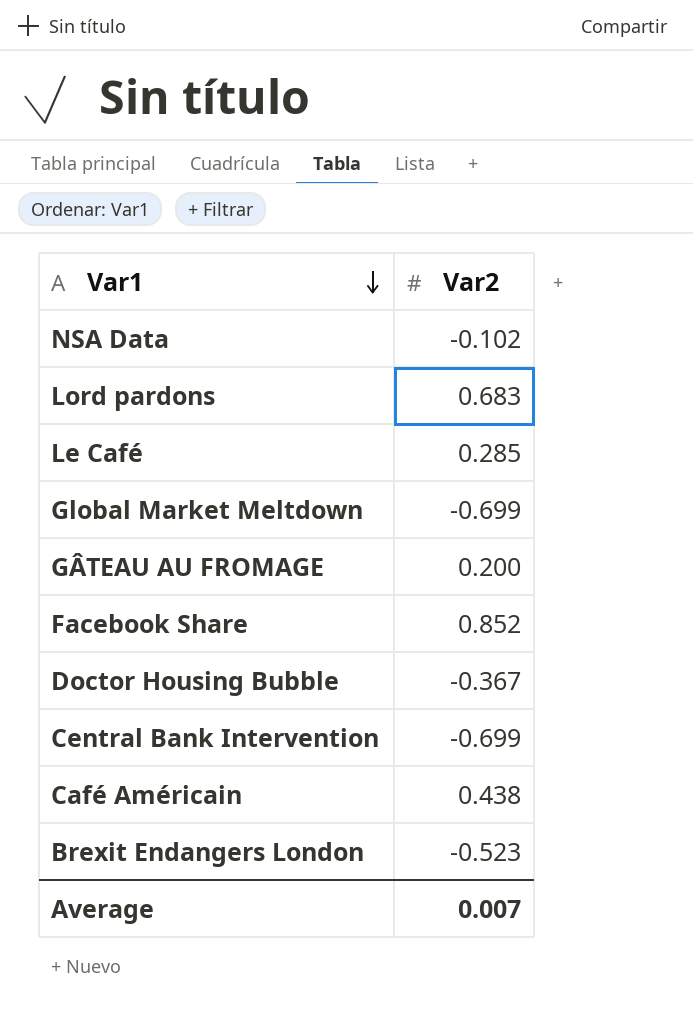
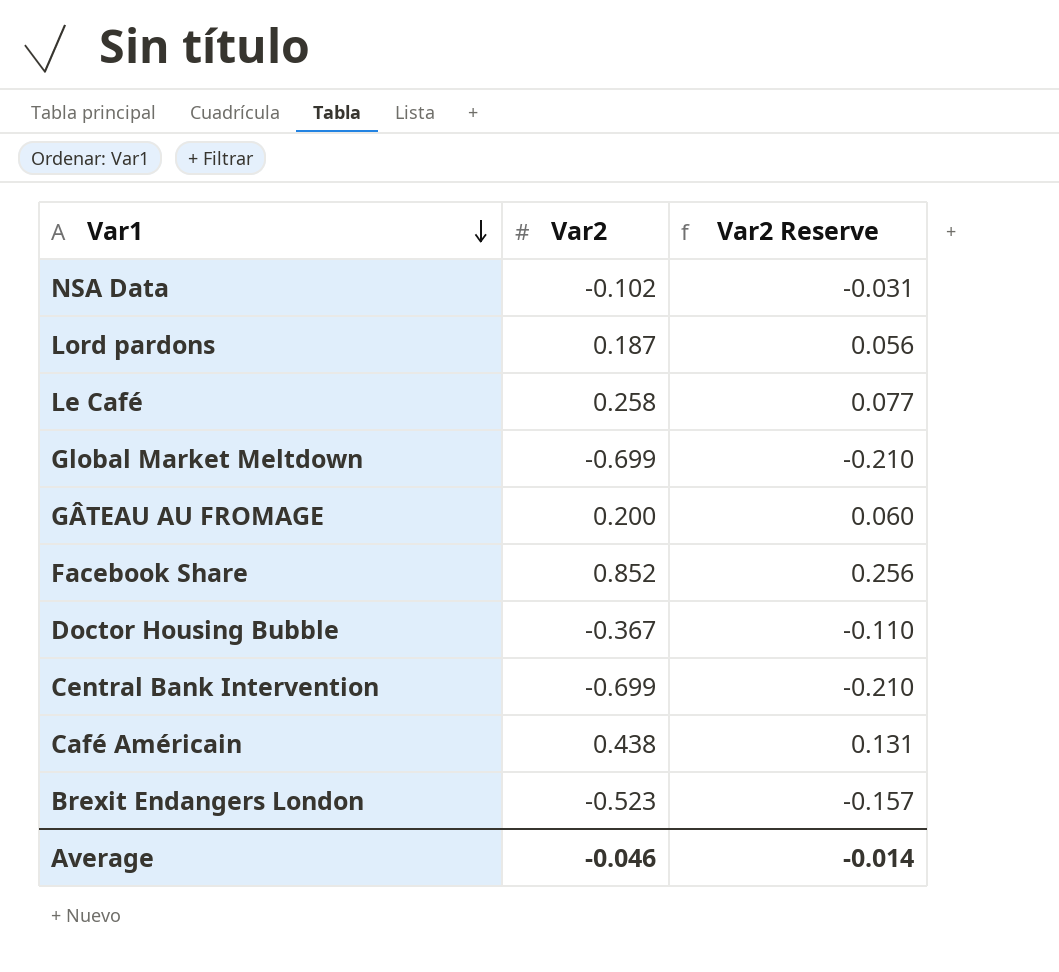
column Var2 Reserve | formula: none -> [Var2] * 0.3
Lord pardons | Var2: 0.683 -> 0.187
Le Café | Var2: 0.285 -> 0.258
Average | Var2: 0.007 -> -0.046

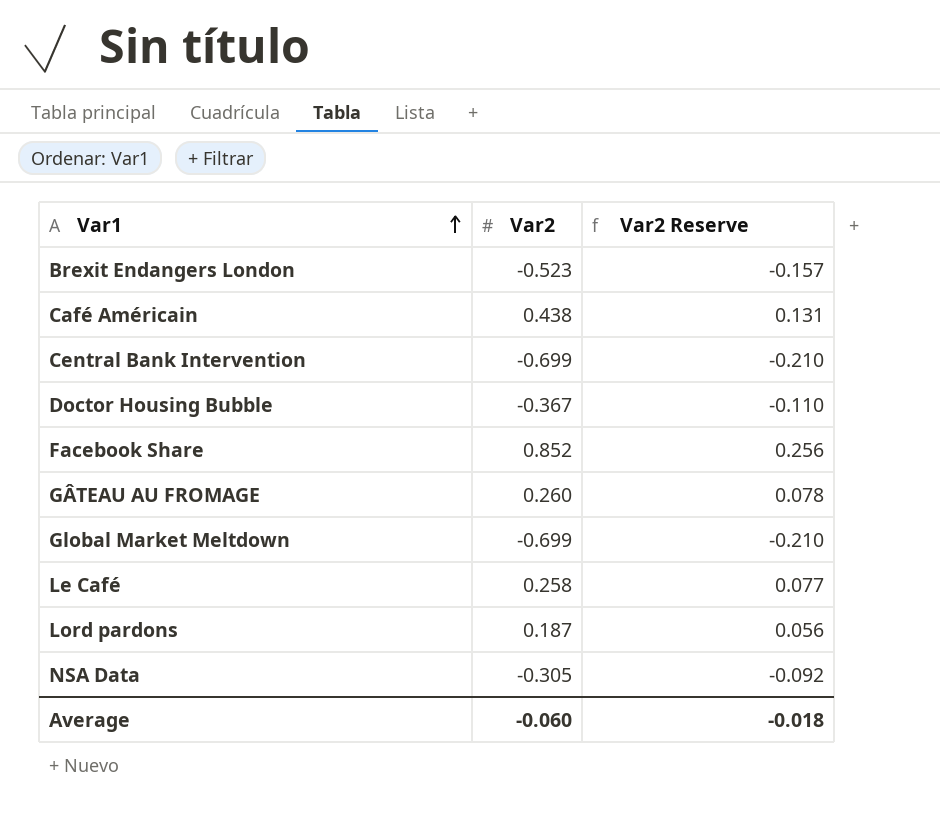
row order: Var1 descending -> Var1 ascending
GÂTEAU AU FROMAGE | Var2: 0.200 -> 0.260
GÂTEAU AU FROMAGE | Var2 Reserve: 0.060 -> 0.078
NSA Data | Var2: -0.102 -> -0.305
NSA Data | Var2 Reserve: -0.031 -> -0.092
Average | Var2: -0.046 -> -0.060
Average | Var2 Reserve: -0.014 -> -0.018

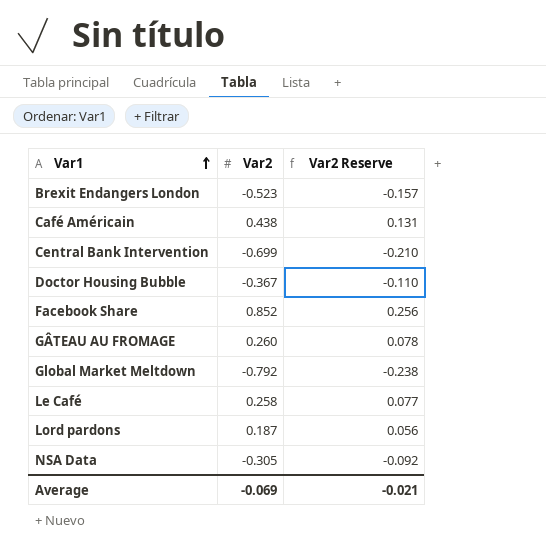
Global Market Meltdown | Var2: -0.699 -> -0.792
Global Market Meltdown | Var2 Reserve: -0.210 -> -0.238
Average | Var2: -0.060 -> -0.069
Average | Var2 Reserve: -0.018 -> -0.021

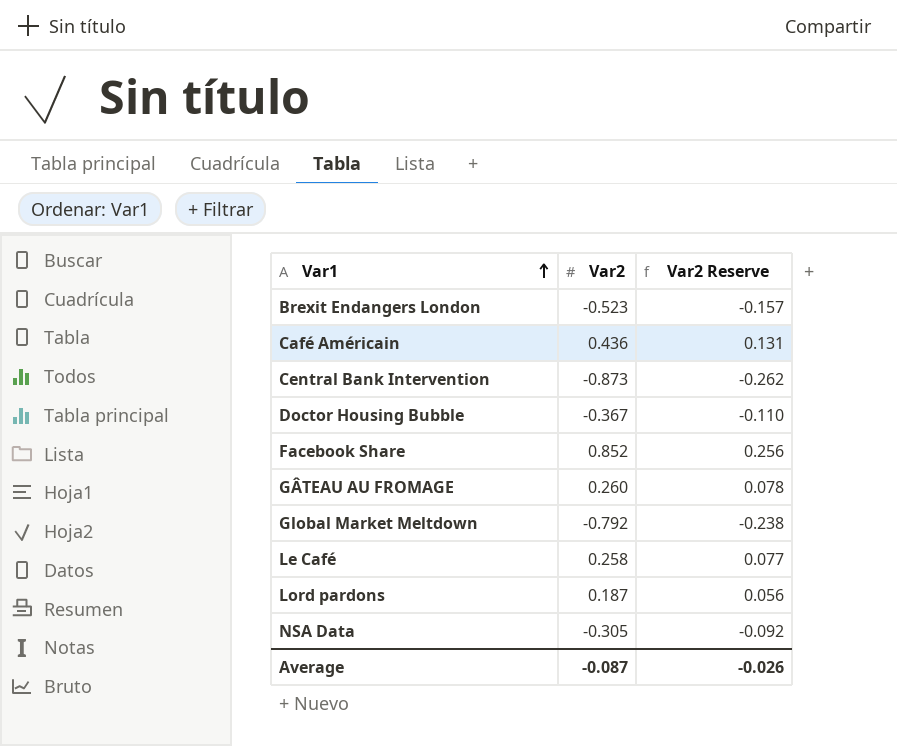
Café Américain | Var2: 0.438 -> 0.436
Central Bank Intervention | Var2: -0.699 -> -0.873
Central Bank Intervention | Var2 Reserve: -0.210 -> -0.262
Average | Var2: -0.069 -> -0.087
Average | Var2 Reserve: -0.021 -> -0.026

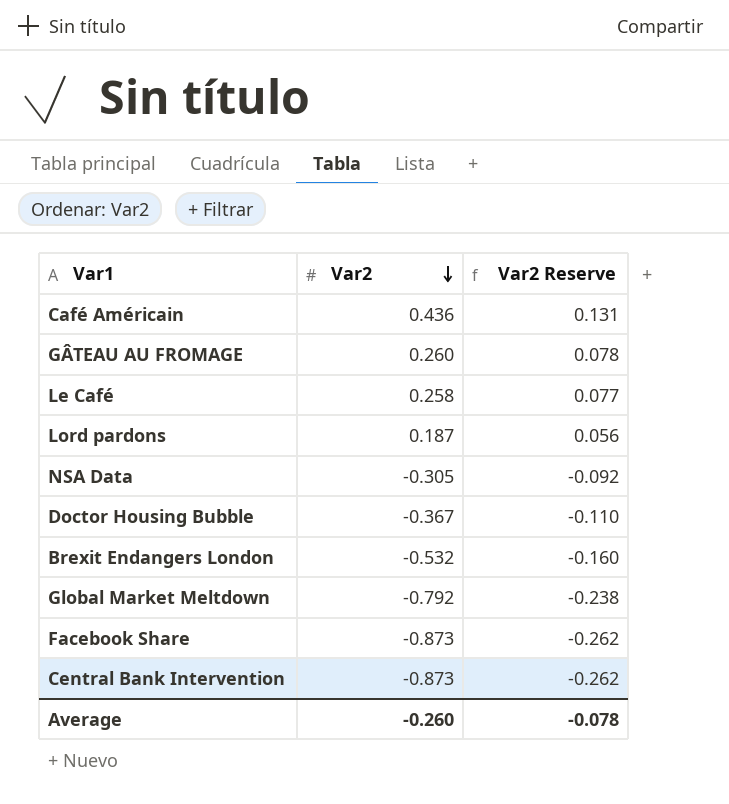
row order: Var1 ascending -> Var2 descending
Brexit Endangers London | Var2: -0.523 -> -0.532
Brexit Endangers London | Var2 Reserve: -0.157 -> -0.160
Facebook Share | Var2: 0.852 -> -0.873
Facebook Share | Var2 Reserve: 0.256 -> -0.262
Average | Var2: -0.087 -> -0.260
Average | Var2 Reserve: -0.026 -> -0.078

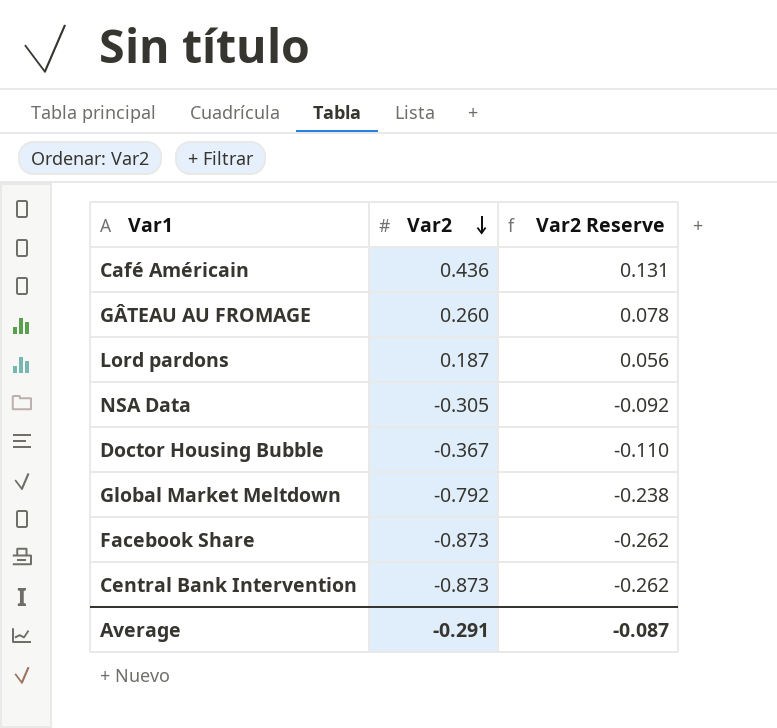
row Le Café: 0.258 | 0.077 -> none
row Brexit Endangers London: -0.532 | -0.160 -> none
Average | Var2: -0.260 -> -0.291
Average | Var2 Reserve: -0.078 -> -0.087

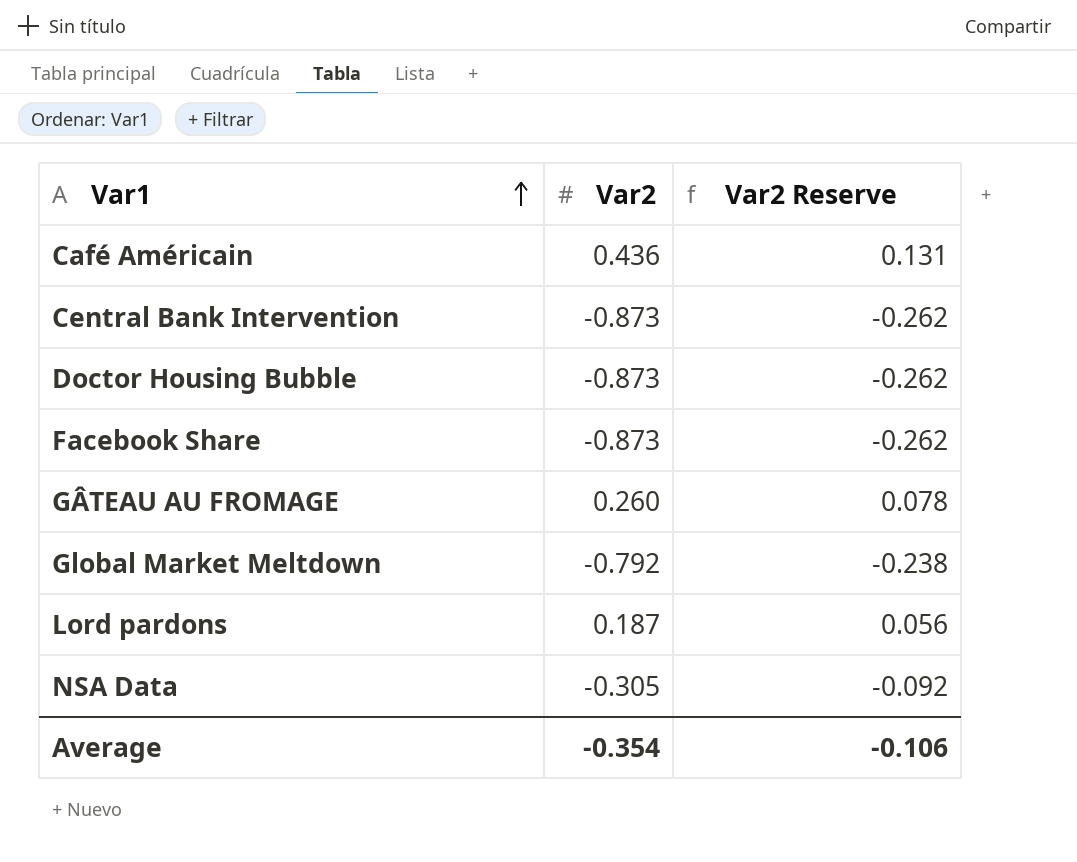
row order: Var2 descending -> Var1 ascending
Doctor Housing Bubble | Var2: -0.367 -> -0.873
Doctor Housing Bubble | Var2 Reserve: -0.110 -> -0.262
Average | Var2: -0.291 -> -0.354
Average | Var2 Reserve: -0.087 -> -0.106

